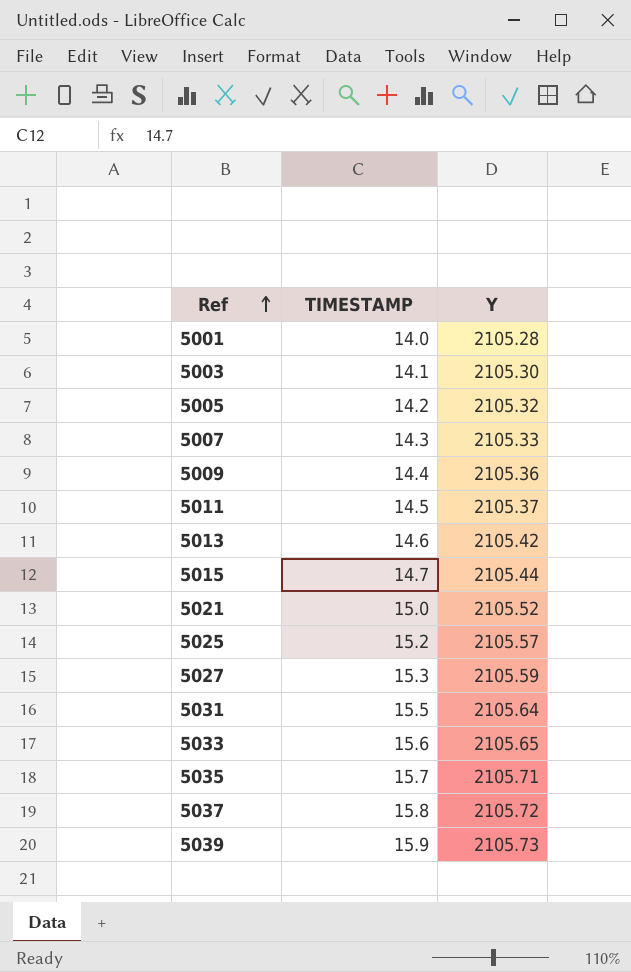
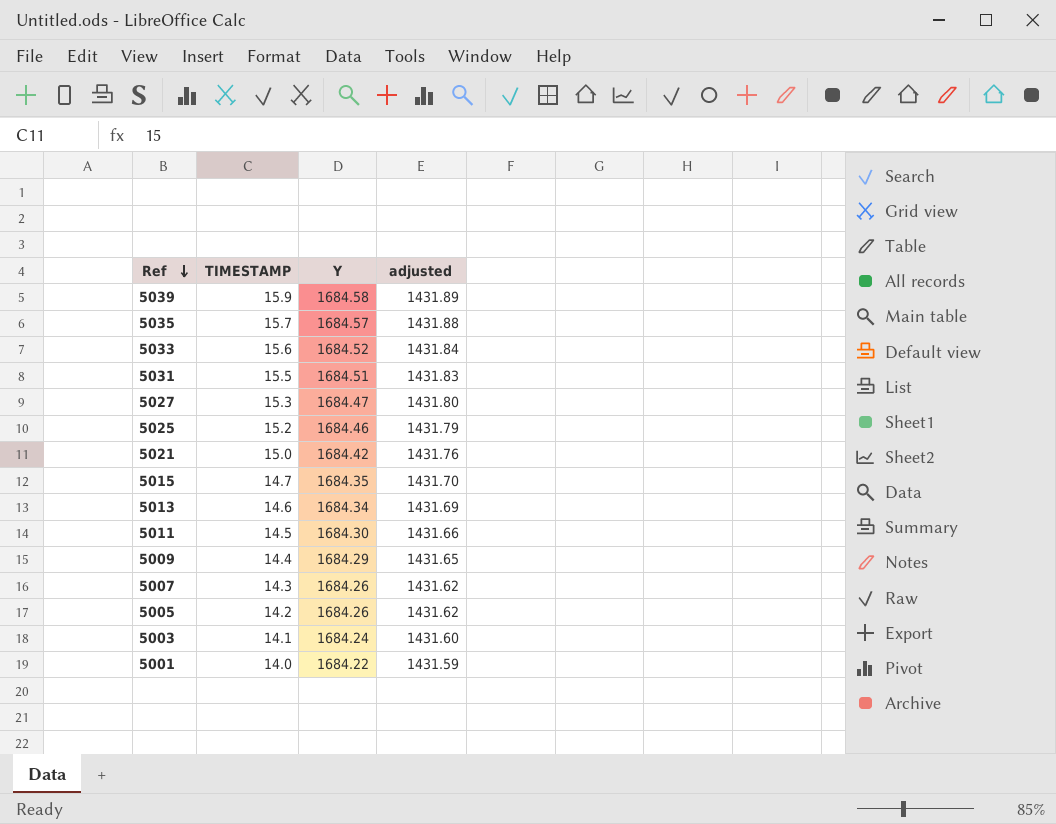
row order: Ref ascending -> Ref descending
column adjusted | formula: none -> [Y] * 0.85
row 5037: 15.8 | 2105.72 -> none
5039 | Y: 2105.73 -> 1684.58
5035 | Y: 2105.71 -> 1684.57
5033 | Y: 2105.65 -> 1684.52
5031 | Y: 2105.64 -> 1684.51
5027 | Y: 2105.59 -> 1684.47
5025 | Y: 2105.57 -> 1684.46
5021 | Y: 2105.52 -> 1684.42
5015 | Y: 2105.44 -> 1684.35
5013 | Y: 2105.42 -> 1684.34
5011 | Y: 2105.37 -> 1684.30
5009 | Y: 2105.36 -> 1684.29
5007 | Y: 2105.33 -> 1684.26
5005 | Y: 2105.32 -> 1684.26
5003 | Y: 2105.30 -> 1684.24
5001 | Y: 2105.28 -> 1684.22

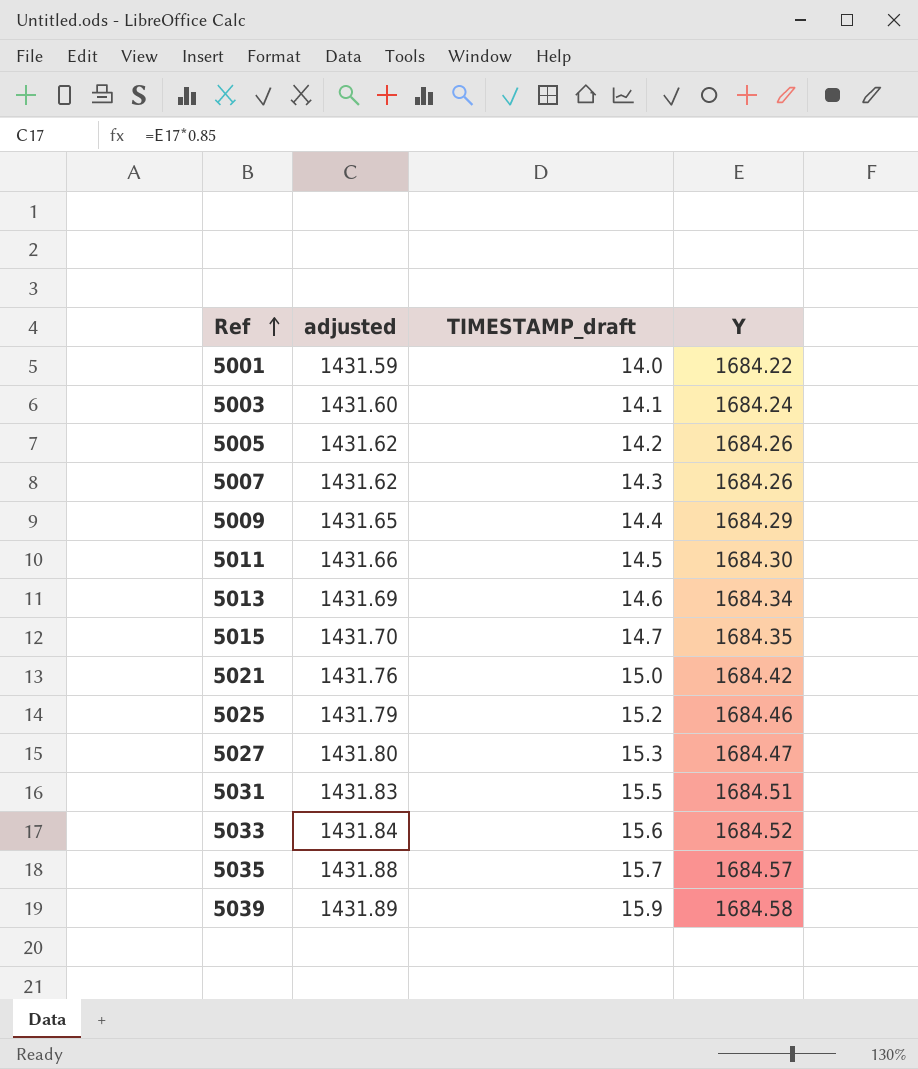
row order: Ref descending -> Ref ascending
column adjusted | position: 4 -> 2
column name: TIMESTAMP -> TIMESTAMP_draft

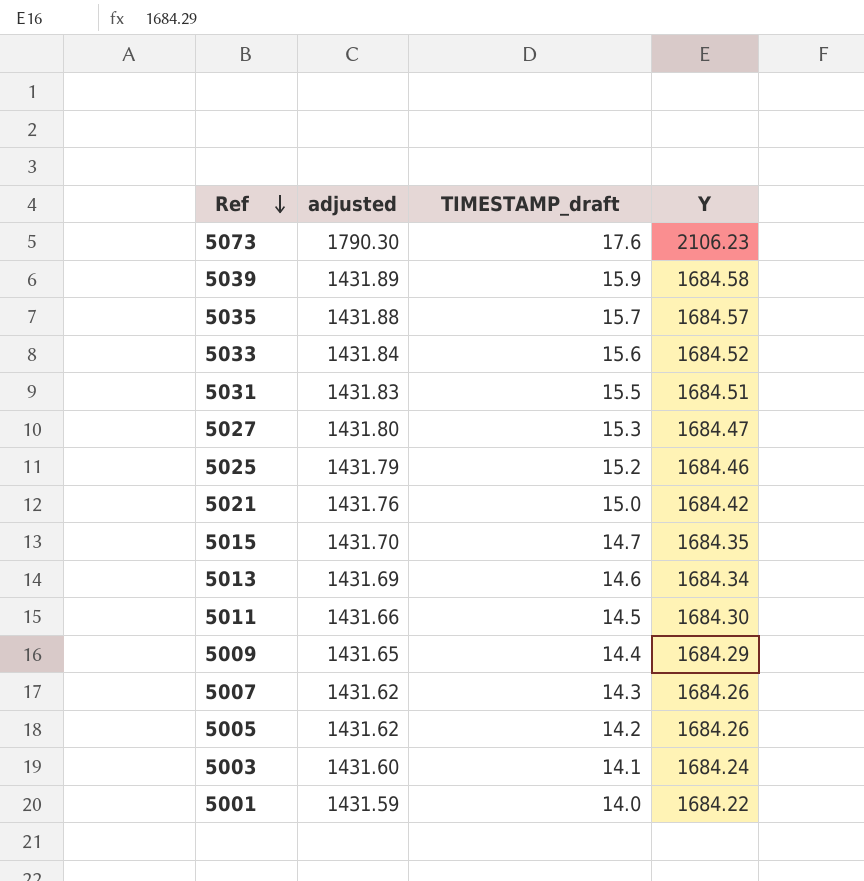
row order: Ref ascending -> Ref descending
row 5073: none -> 1790.30 | 17.6 | 2106.23

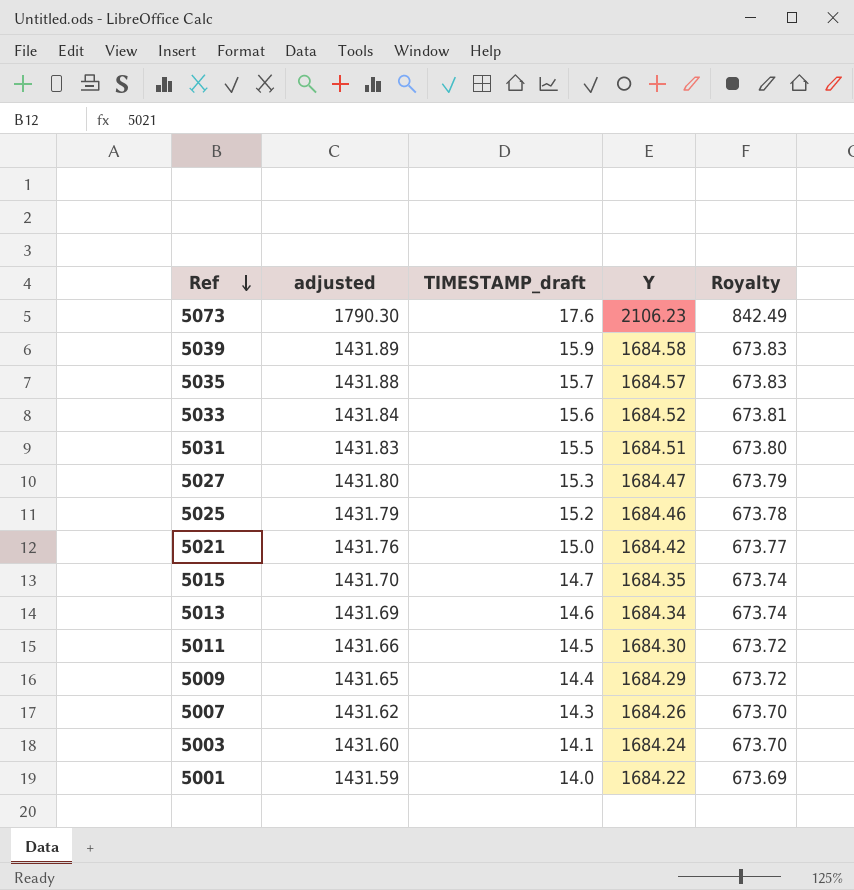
column Royalty | formula: none -> [Y] * 0.4
row 5005: 1431.62 | 14.2 | 1684.26 -> none

